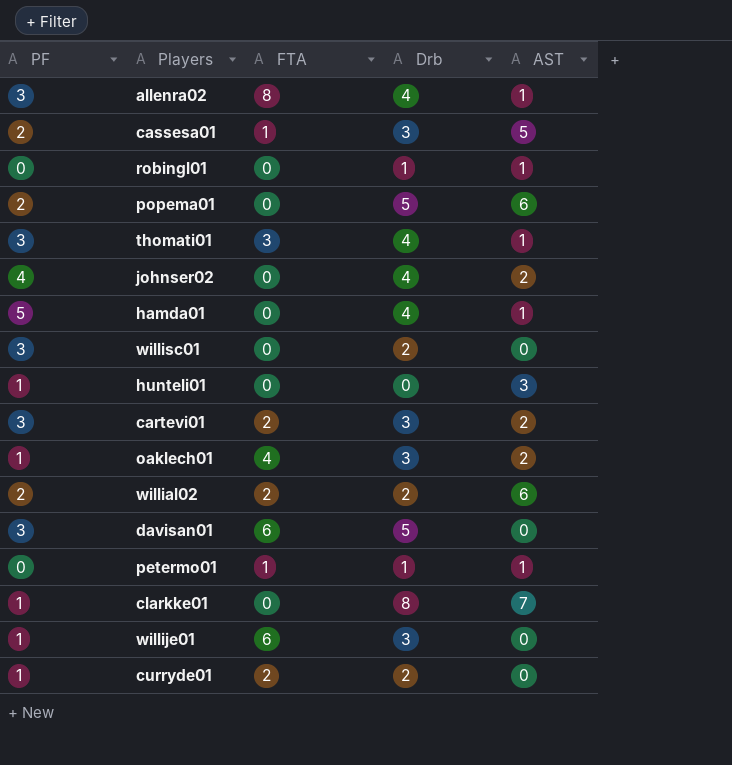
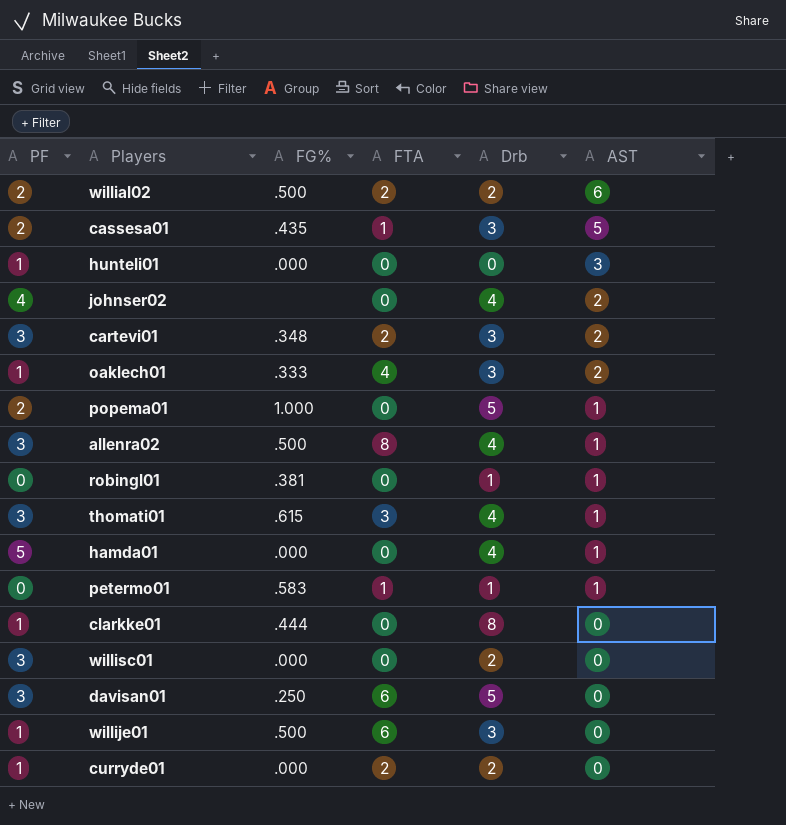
row order: none -> AST descending
column FG% | position: none -> 3
popema01 | AST: 6 -> 1
clarkke01 | AST: 7 -> 0

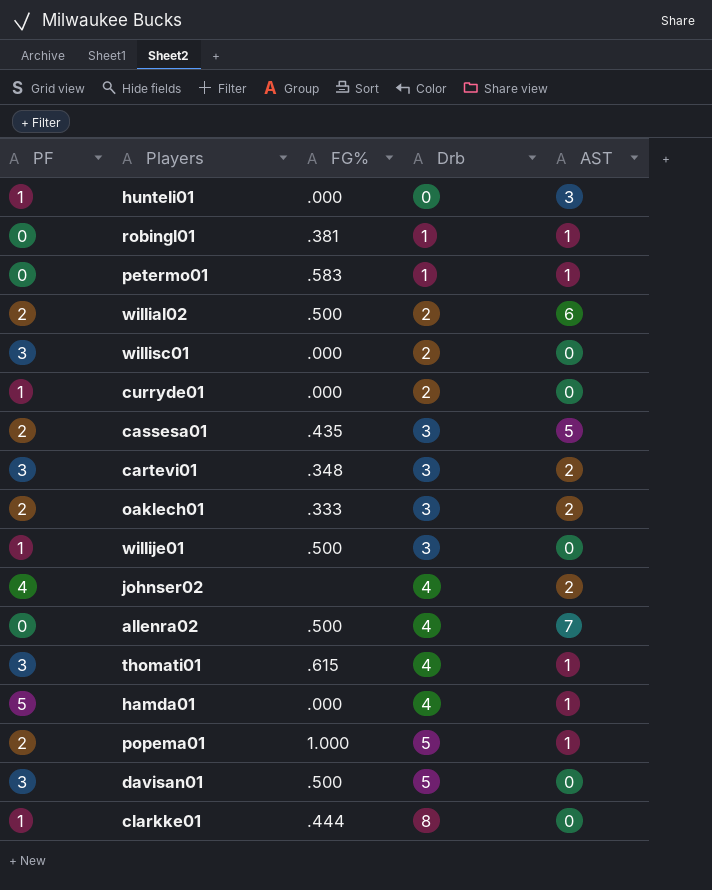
row order: AST descending -> Drb ascending
column FTA | position: 4 -> none
oaklech01 | PF: 1 -> 2
allenra02 | PF: 3 -> 0
allenra02 | AST: 1 -> 7
davisan01 | FG%: .250 -> .500

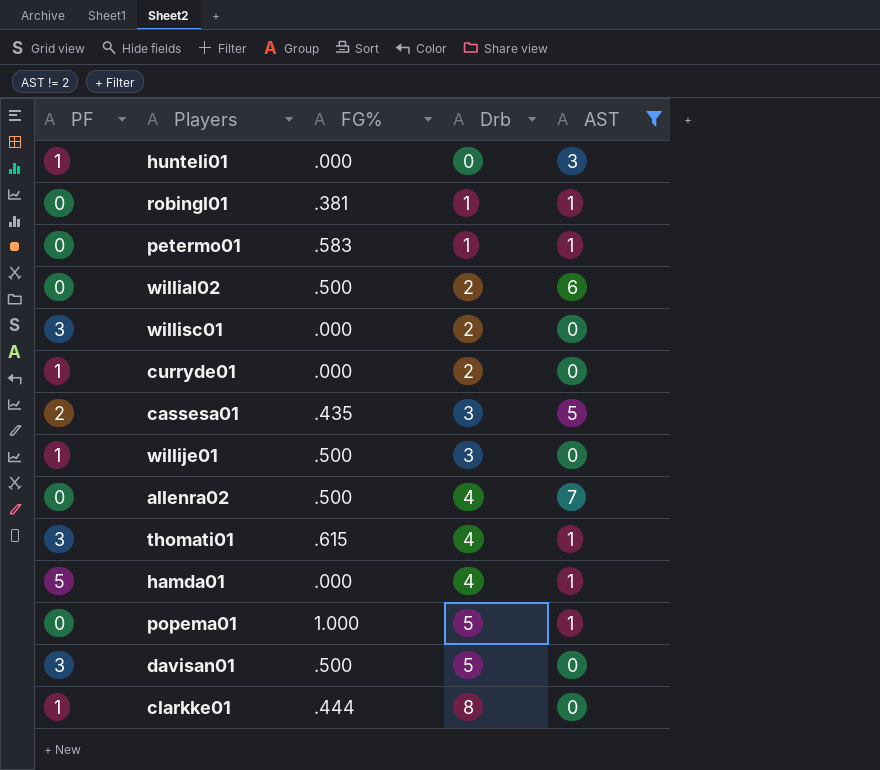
filter: none -> AST != 2
willial02 | PF: 2 -> 0
popema01 | PF: 2 -> 0

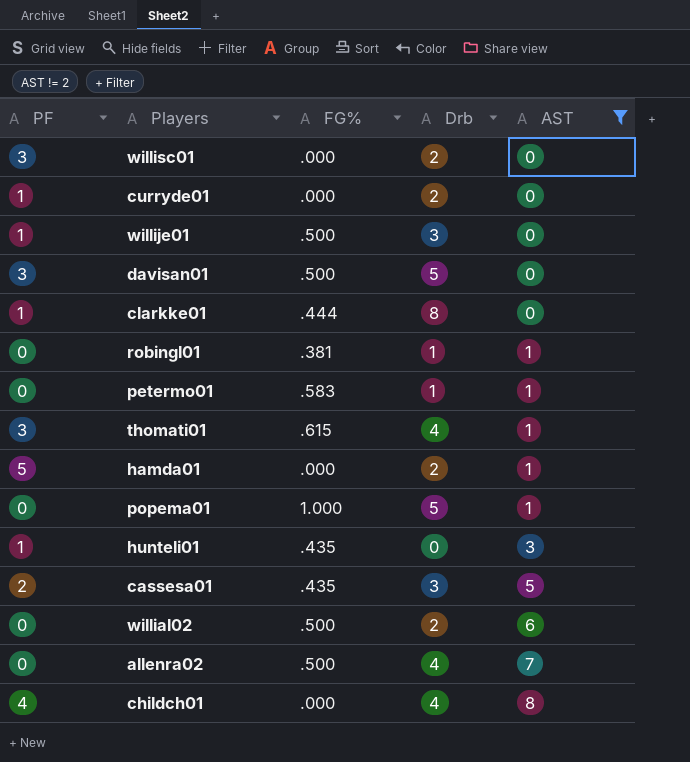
row order: Drb ascending -> AST ascending
hamda01 | Drb: 4 -> 2
hunteli01 | FG%: .000 -> .435
row childch01: none -> 4 | .000 | 4 | 8

